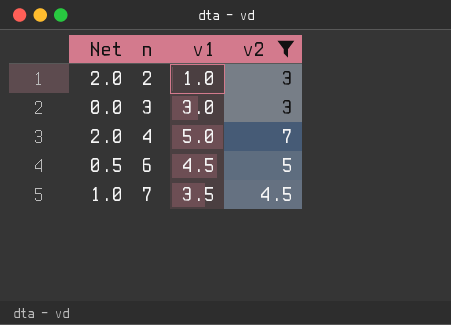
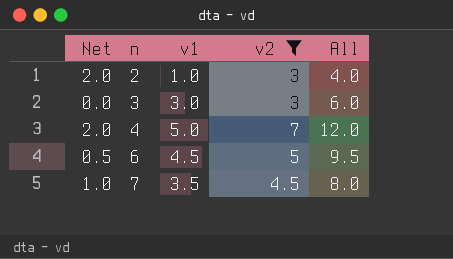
column All | formula: none -> [v1] + [v2]

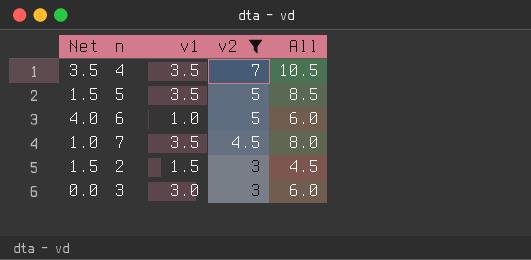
row order: n ascending -> v2 descending
4 | Net: 2.0 -> 3.5
4 | v1: 5.0 -> 3.5
4 | All: 12.0 -> 10.5
row 5: none -> 1.5 | 3.5 | 5 | 8.5
6 | Net: 0.5 -> 4.0
6 | v1: 4.5 -> 1.0
6 | All: 9.5 -> 6.0
2 | Net: 2.0 -> 1.5
2 | v1: 1.0 -> 1.5
2 | All: 4.0 -> 4.5

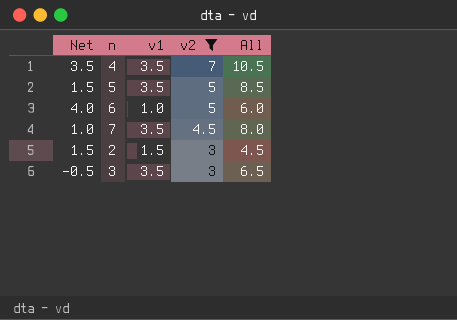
3 | Net: 0.0 -> -0.5
3 | v1: 3.0 -> 3.5
3 | All: 6.0 -> 6.5

